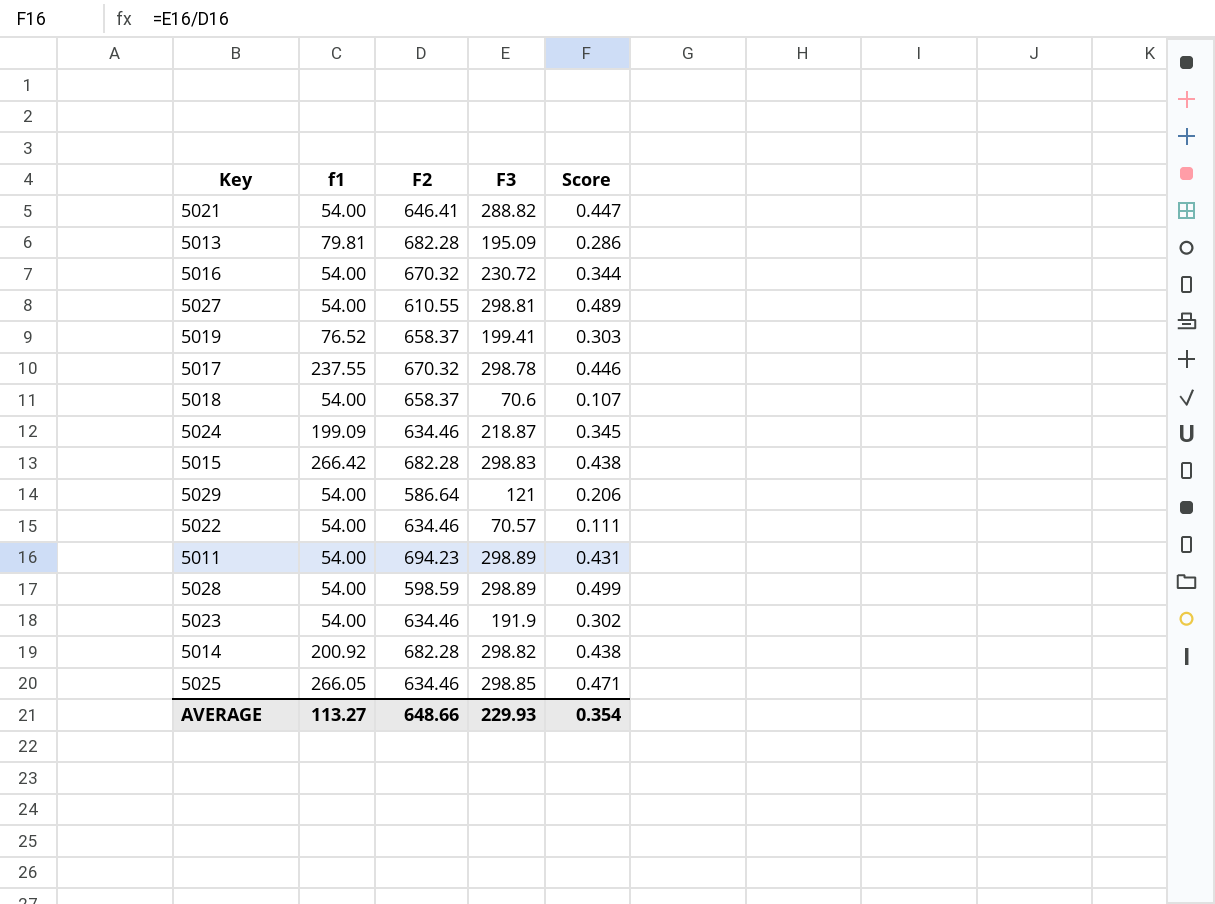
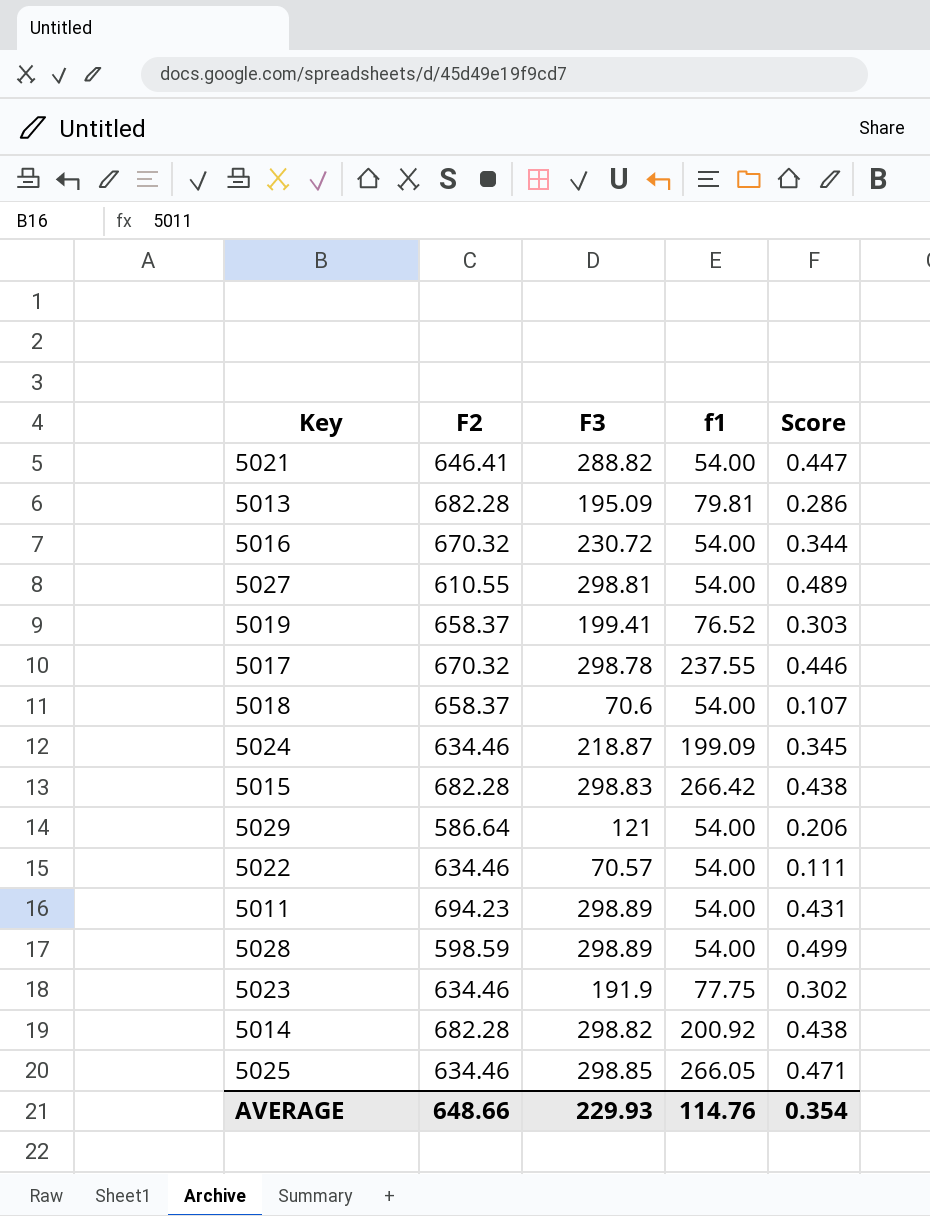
column f1 | position: 2 -> 4
5023 | f1: 54.00 -> 77.75
AVERAGE | f1: 113.27 -> 114.76

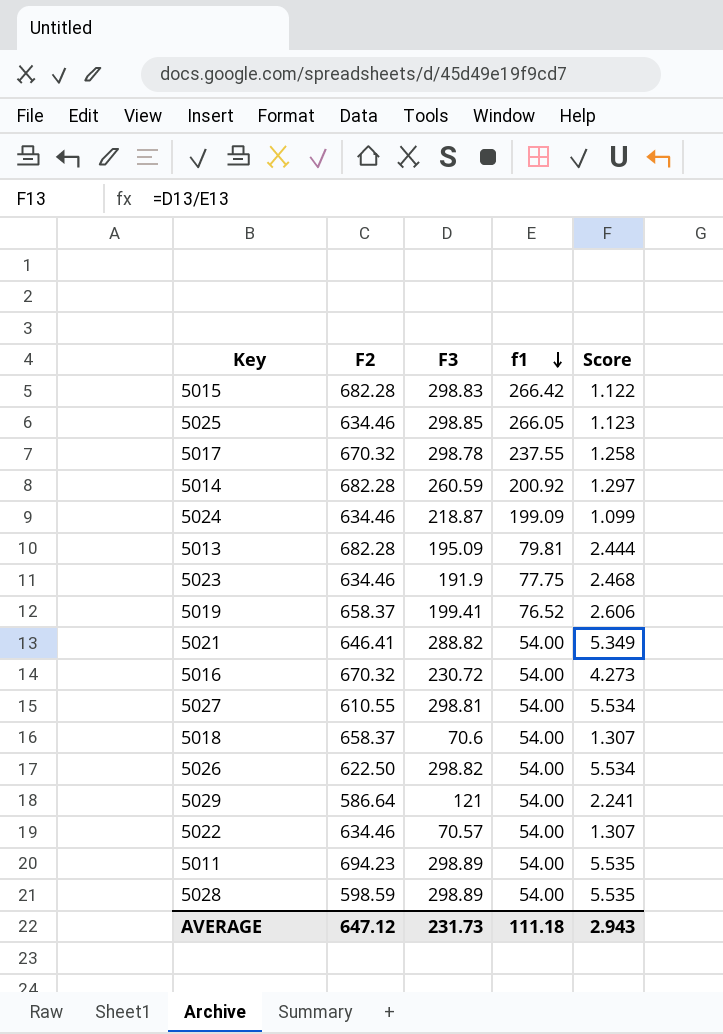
row order: none -> f1 descending
column Score | formula: [F3] / [F2] -> [F3] / [f1]
5014 | F3: 298.82 -> 260.59
row 5026: none -> 622.50 | 298.82 | 54.00 | 5.534
AVERAGE | F2: 648.66 -> 647.12
AVERAGE | F3: 229.93 -> 231.73
AVERAGE | f1: 114.76 -> 111.18
AVERAGE | Score: 0.354 -> 2.943

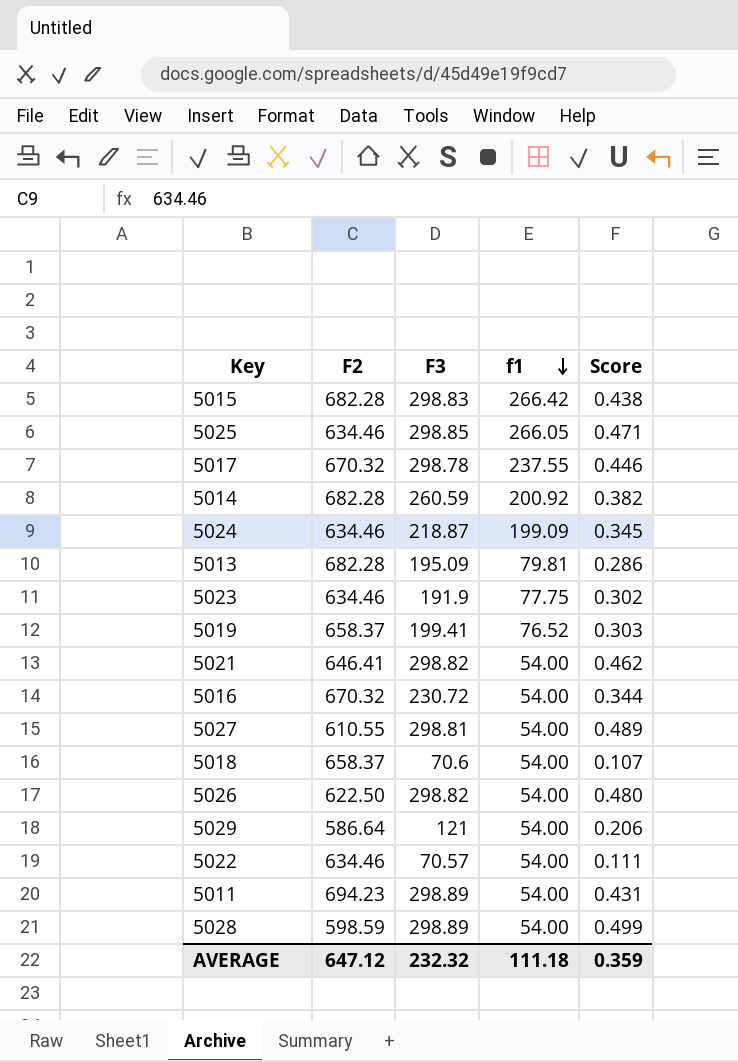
column Score | formula: [F3] / [f1] -> [F3] / [F2]
5021 | F3: 288.82 -> 298.82
AVERAGE | F3: 231.73 -> 232.32
AVERAGE | Score: 2.943 -> 0.359

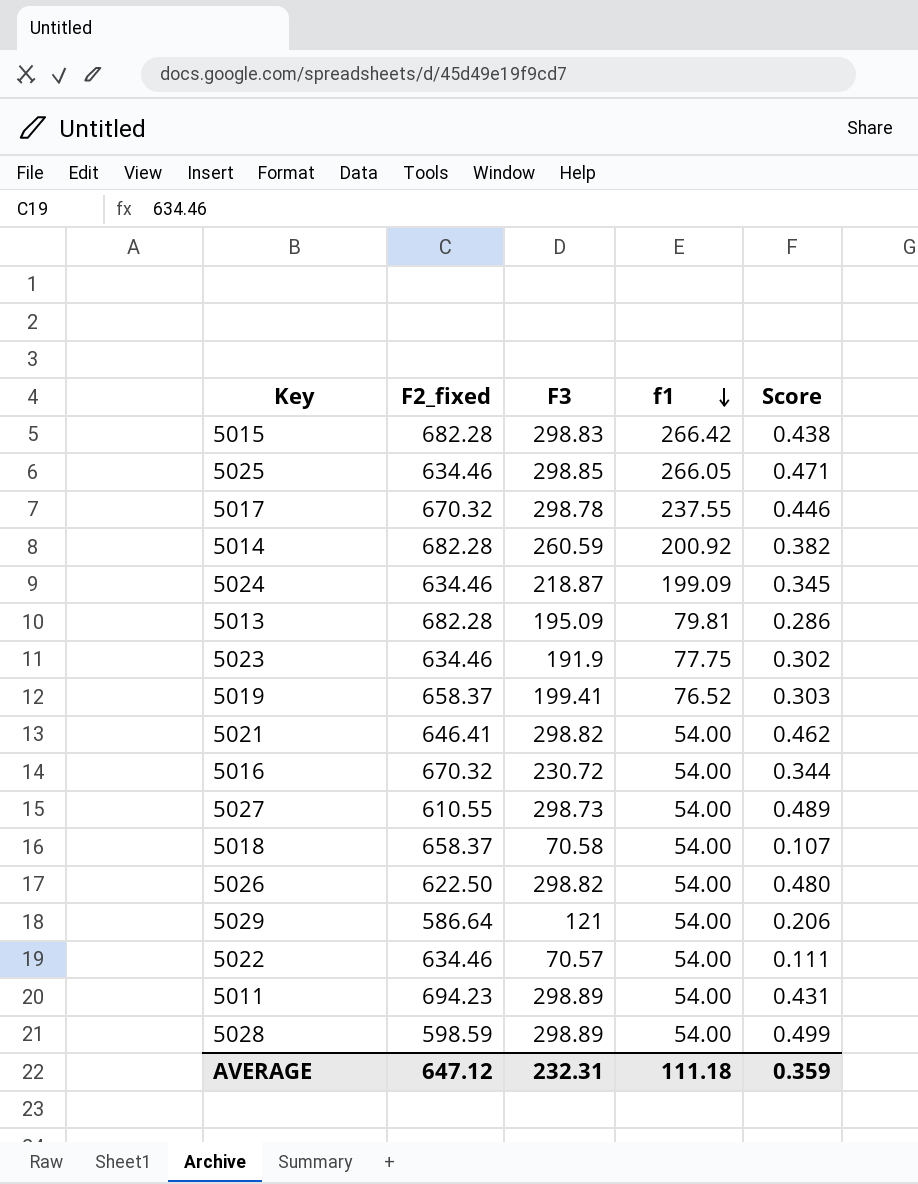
column name: F2 -> F2_fixed
5027 | F3: 298.81 -> 298.73
5018 | F3: 70.6 -> 70.58
AVERAGE | F3: 232.32 -> 232.31

